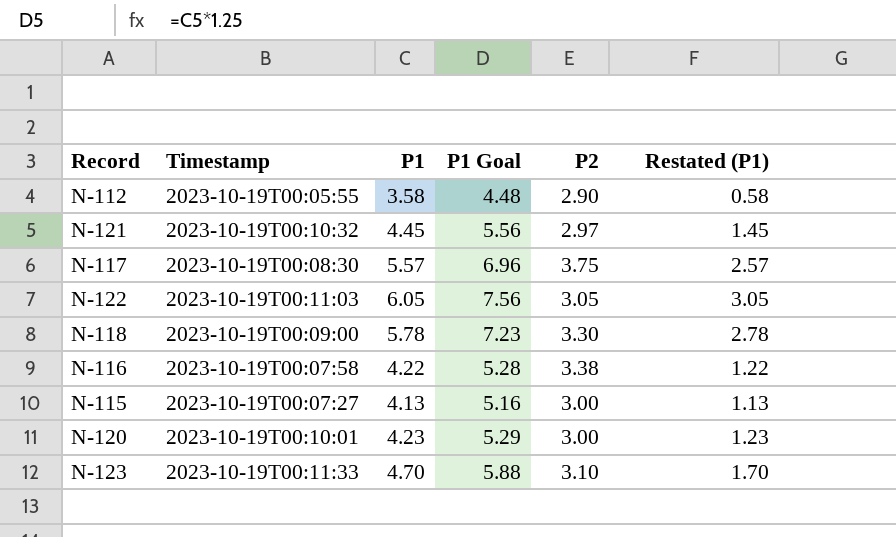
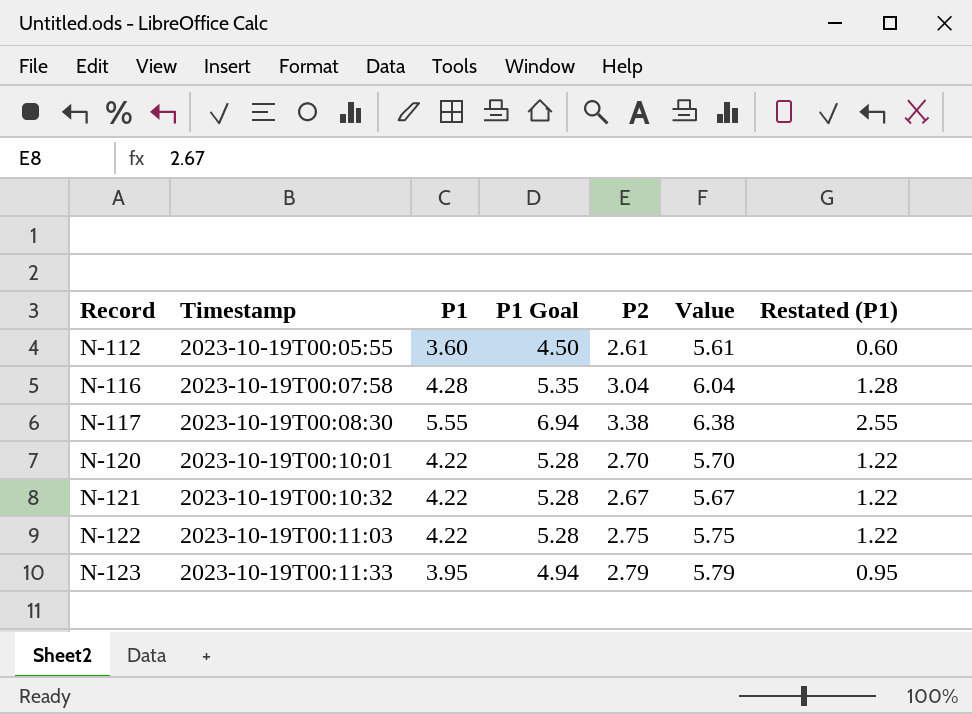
row order: none -> Record ascending
column Value | formula: none -> [P2] + 3
row N-118: 2023-10-19T00:09:00 | 5.78 | 7.23 | 3.30 | 2.78 -> none
row N-115: 2023-10-19T00:07:27 | 4.13 | 5.16 | 3.00 | 1.13 -> none
N-112 | P1: 3.58 -> 3.60
N-112 | P1 Goal: 4.48 -> 4.50
N-112 | P2: 2.90 -> 2.61
N-112 | Restated (P1): 0.58 -> 0.60
N-116 | P1: 4.22 -> 4.28
N-116 | P1 Goal: 5.28 -> 5.35
N-116 | P2: 3.38 -> 3.04
N-116 | Restated (P1): 1.22 -> 1.28
N-117 | P1: 5.57 -> 5.55
N-117 | P1 Goal: 6.96 -> 6.94
N-117 | P2: 3.75 -> 3.38
N-117 | Restated (P1): 2.57 -> 2.55
N-120 | P1: 4.23 -> 4.22
N-120 | P1 Goal: 5.29 -> 5.28
N-120 | P2: 3.00 -> 2.70
N-120 | Restated (P1): 1.23 -> 1.22
N-121 | P1: 4.45 -> 4.22
N-121 | P1 Goal: 5.56 -> 5.28
N-121 | P2: 2.97 -> 2.67
N-121 | Restated (P1): 1.45 -> 1.22
N-122 | P1: 6.05 -> 4.22
N-122 | P1 Goal: 7.56 -> 5.28
N-122 | P2: 3.05 -> 2.75
N-122 | Restated (P1): 3.05 -> 1.22
N-123 | P1: 4.70 -> 3.95
N-123 | P1 Goal: 5.88 -> 4.94
N-123 | P2: 3.10 -> 2.79
N-123 | Restated (P1): 1.70 -> 0.95

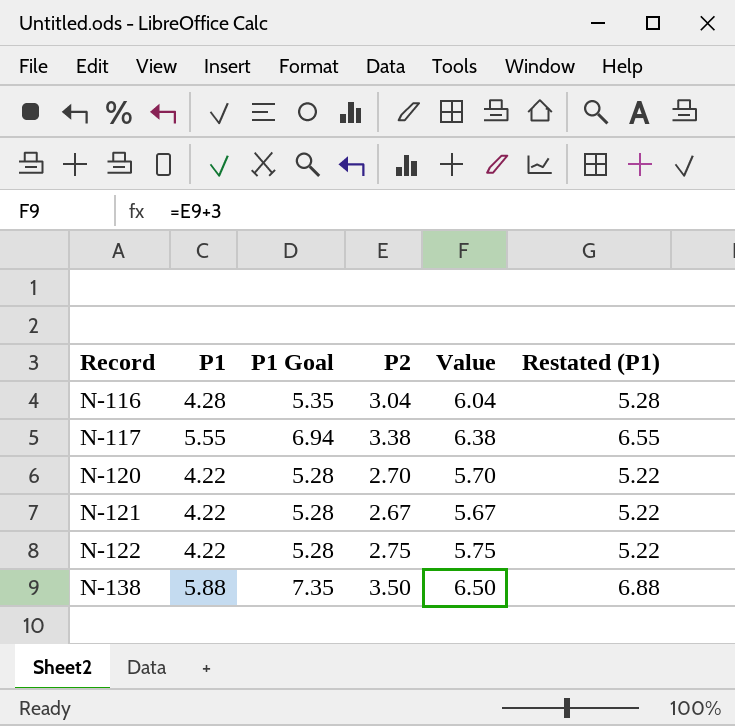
column Timestamp | position: 2 -> none
column Restated (P1) | formula: [P1] - 3 -> [P1] + 1
row N-112: 2023-10-19T00:05:55 | 3.60 | 4.50 | 2.61 | 5.61 | 0.60 -> none
row N-123: 2023-10-19T00:11:33 | 3.95 | 4.94 | 2.79 | 5.79 | 0.95 -> none
row N-138: none -> 5.88 | 7.35 | 3.50 | 6.50 | 6.88

